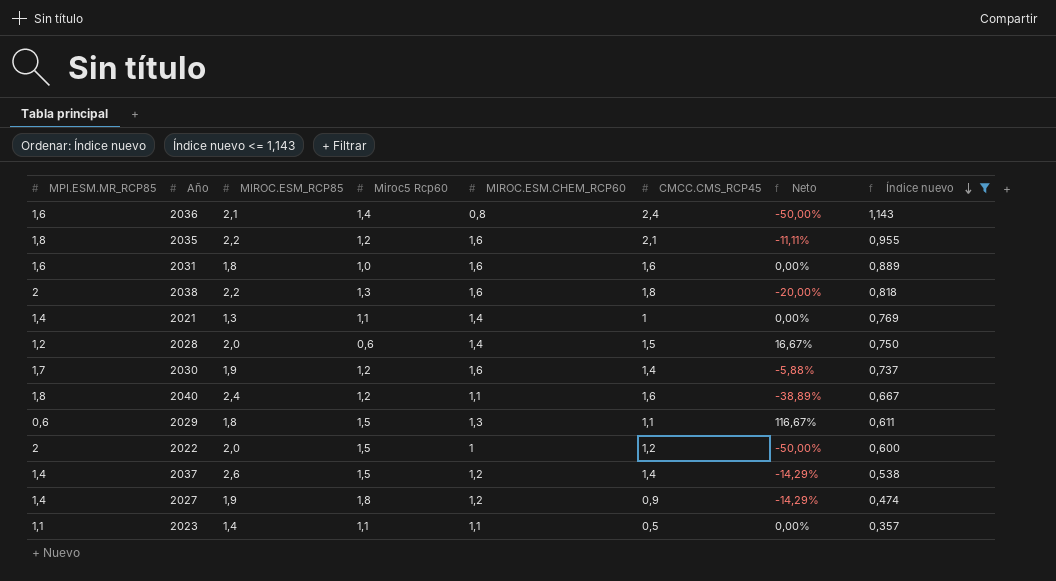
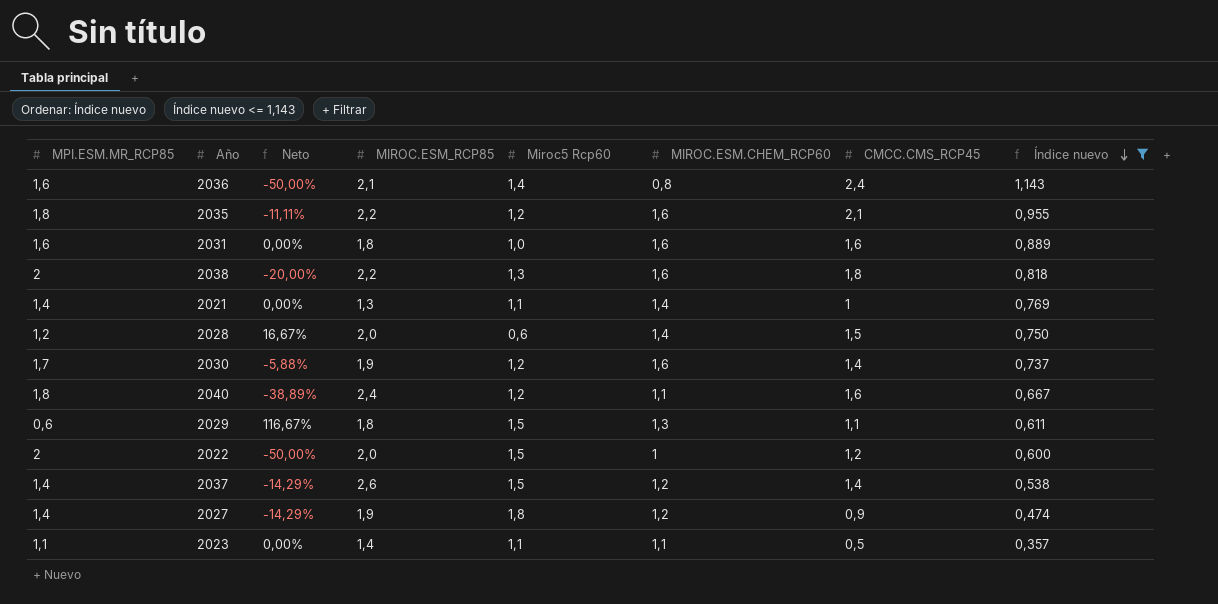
column Neto | position: 7 -> 3

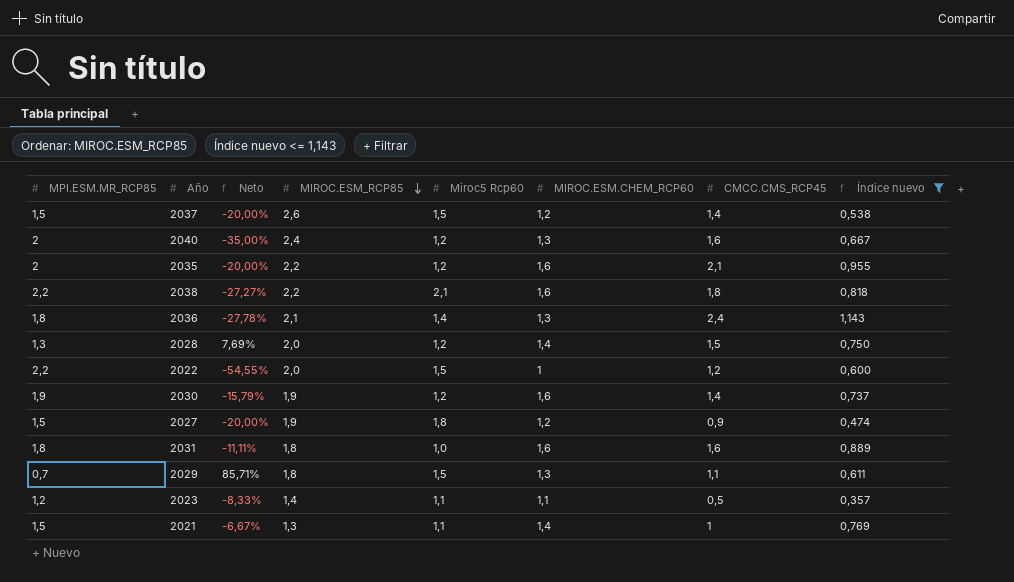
row order: Índice nuevo descending -> MIROC.ESM_RCP85 descending
2037 | MPI.ESM.MR_RCP85: 1,4 -> 1,5
2037 | Neto: -14,29% -> -20,00%
2040 | MPI.ESM.MR_RCP85: 1,8 -> 2
2040 | Neto: -38,89% -> -35,00%
2040 | MIROC.ESM.CHEM_RCP60: 1,1 -> 1,3
2035 | MPI.ESM.MR_RCP85: 1,8 -> 2
2035 | Neto: -11,11% -> -20,00%
2038 | MPI.ESM.MR_RCP85: 2 -> 2,2
2038 | Neto: -20,00% -> -27,27%
2038 | Miroc5 Rcp60: 1,3 -> 2,1
2036 | MPI.ESM.MR_RCP85: 1,6 -> 1,8
2036 | Neto: -50,00% -> -27,78%
2036 | MIROC.ESM.CHEM_RCP60: 0,8 -> 1,3
2028 | MPI.ESM.MR_RCP85: 1,2 -> 1,3
2028 | Neto: 16,67% -> 7,69%
2028 | Miroc5 Rcp60: 0,6 -> 1,2
2022 | MPI.ESM.MR_RCP85: 2 -> 2,2
2022 | Neto: -50,00% -> -54,55%
2030 | MPI.ESM.MR_RCP85: 1,7 -> 1,9
2030 | Neto: -5,88% -> -15,79%
2027 | MPI.ESM.MR_RCP85: 1,4 -> 1,5
2027 | Neto: -14,29% -> -20,00%
2031 | MPI.ESM.MR_RCP85: 1,6 -> 1,8
2031 | Neto: 0,00% -> -11,11%
2029 | MPI.ESM.MR_RCP85: 0,6 -> 0,7
2029 | Neto: 116,67% -> 85,71%
2023 | MPI.ESM.MR_RCP85: 1,1 -> 1,2
2023 | Neto: 0,00% -> -8,33%
2021 | MPI.ESM.MR_RCP85: 1,4 -> 1,5
2021 | Neto: 0,00% -> -6,67%

